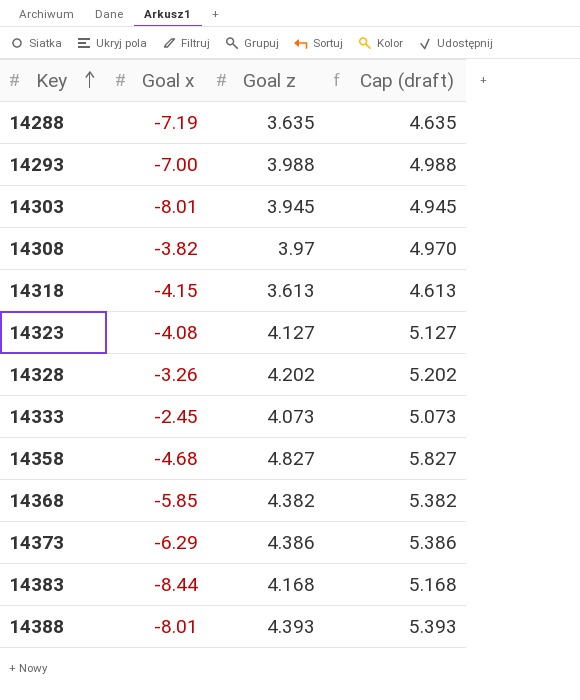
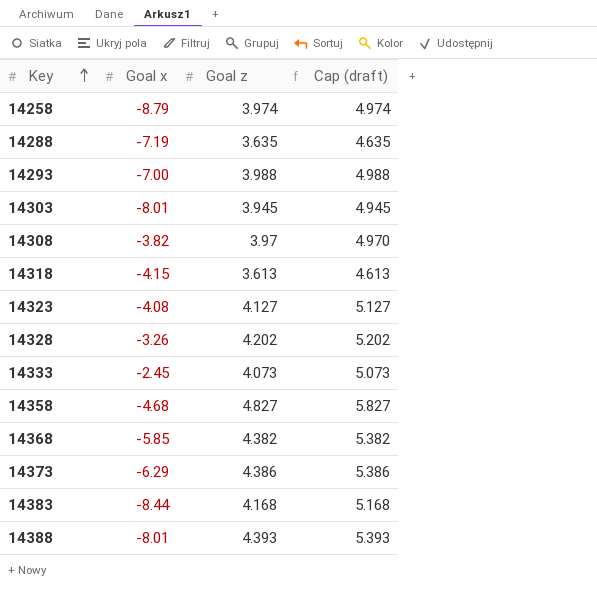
row 14258: none -> -8.79 | 3.974 | 4.974

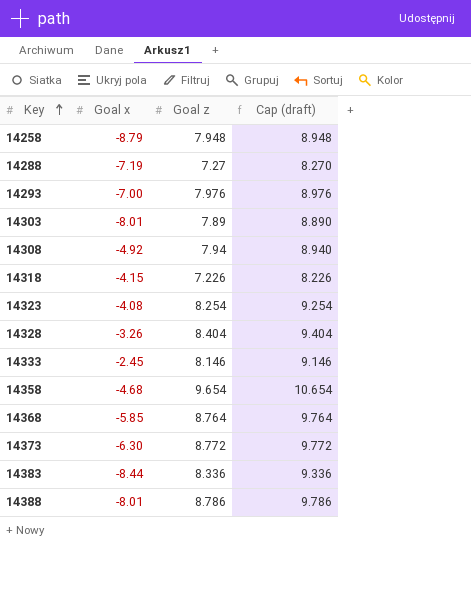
14258 | Goal z: 3.974 -> 7.948
14258 | Cap (draft): 4.974 -> 8.948
14288 | Goal z: 3.635 -> 7.27
14288 | Cap (draft): 4.635 -> 8.270
14293 | Goal z: 3.988 -> 7.976
14293 | Cap (draft): 4.988 -> 8.976
14303 | Goal z: 3.945 -> 7.89
14303 | Cap (draft): 4.945 -> 8.890
14308 | Goal x: -3.82 -> -4.92
14308 | Goal z: 3.97 -> 7.94
14308 | Cap (draft): 4.970 -> 8.940
14318 | Goal z: 3.613 -> 7.226
14318 | Cap (draft): 4.613 -> 8.226
14323 | Goal z: 4.127 -> 8.254
14323 | Cap (draft): 5.127 -> 9.254
14328 | Goal z: 4.202 -> 8.404
14328 | Cap (draft): 5.202 -> 9.404
14333 | Goal z: 4.073 -> 8.146
14333 | Cap (draft): 5.073 -> 9.146
14358 | Goal z: 4.827 -> 9.654
14358 | Cap (draft): 5.827 -> 10.654
14368 | Goal z: 4.382 -> 8.764
14368 | Cap (draft): 5.382 -> 9.764
14373 | Goal x: -6.29 -> -6.30
14373 | Goal z: 4.386 -> 8.772
14373 | Cap (draft): 5.386 -> 9.772
14383 | Goal z: 4.168 -> 8.336
14383 | Cap (draft): 5.168 -> 9.336
14388 | Goal z: 4.393 -> 8.786
14388 | Cap (draft): 5.393 -> 9.786

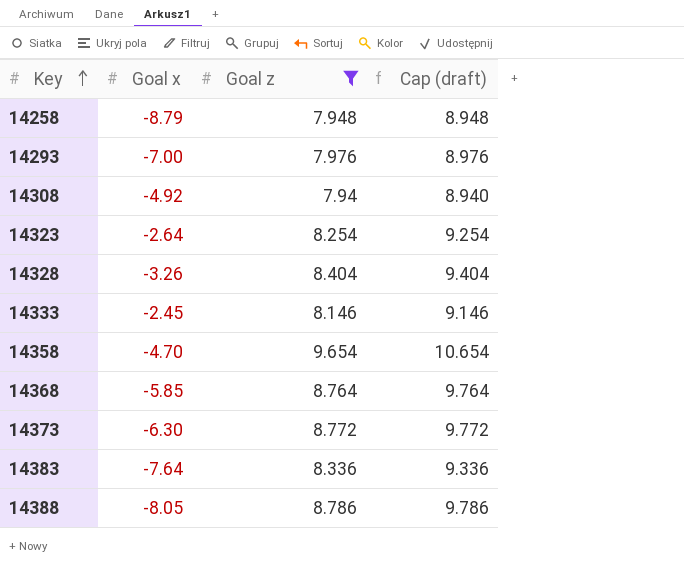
filter: none -> Goal z >= 7.94
14323 | Goal x: -4.08 -> -2.64
14358 | Goal x: -4.68 -> -4.70
14383 | Goal x: -8.44 -> -7.64
14388 | Goal x: -8.01 -> -8.05

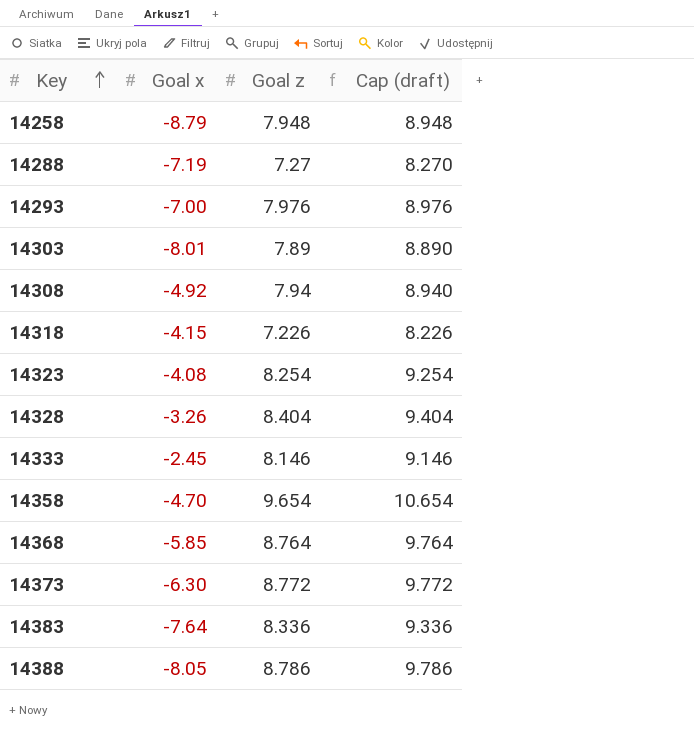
filter: Goal z >= 7.94 -> none
14323 | Goal x: -2.64 -> -4.08

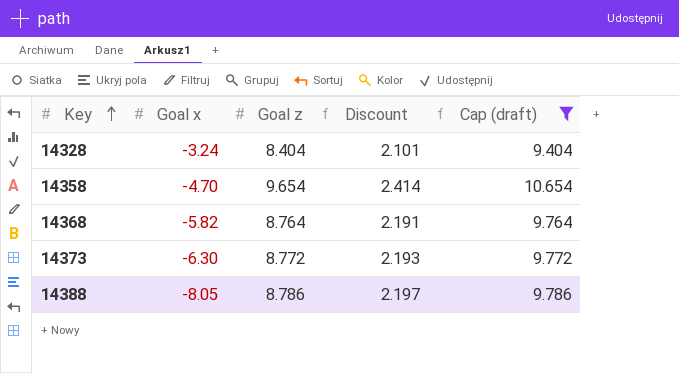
filter: none -> Cap (draft) >= 9.404
column Discount | formula: none -> [Goal z] * 0.25
14328 | Goal x: -3.26 -> -3.24
14368 | Goal x: -5.85 -> -5.82

